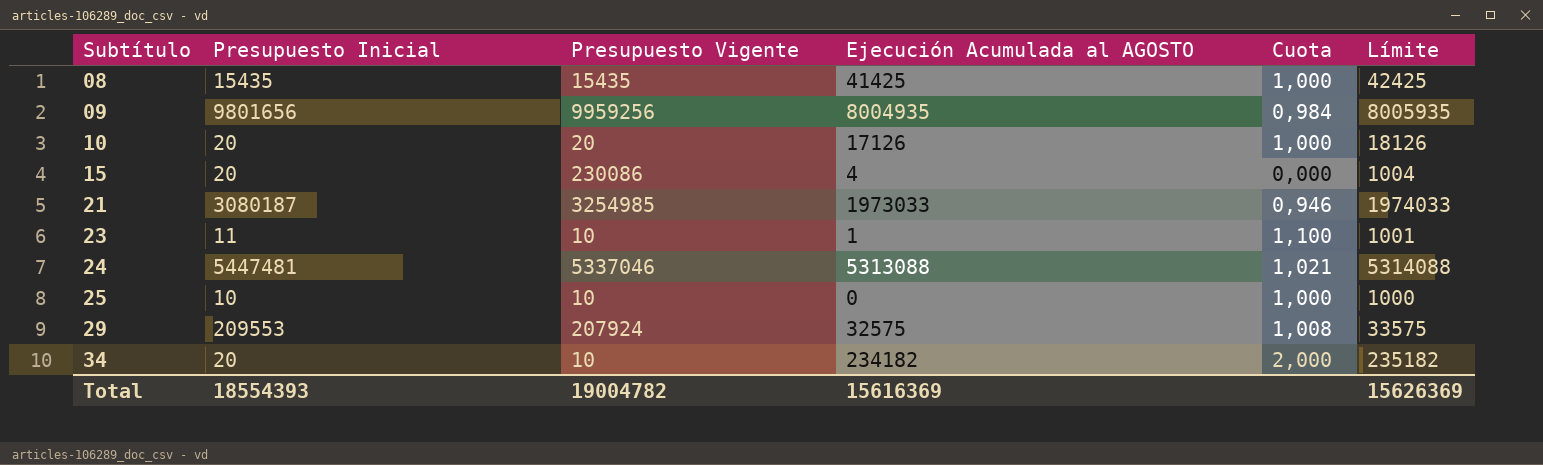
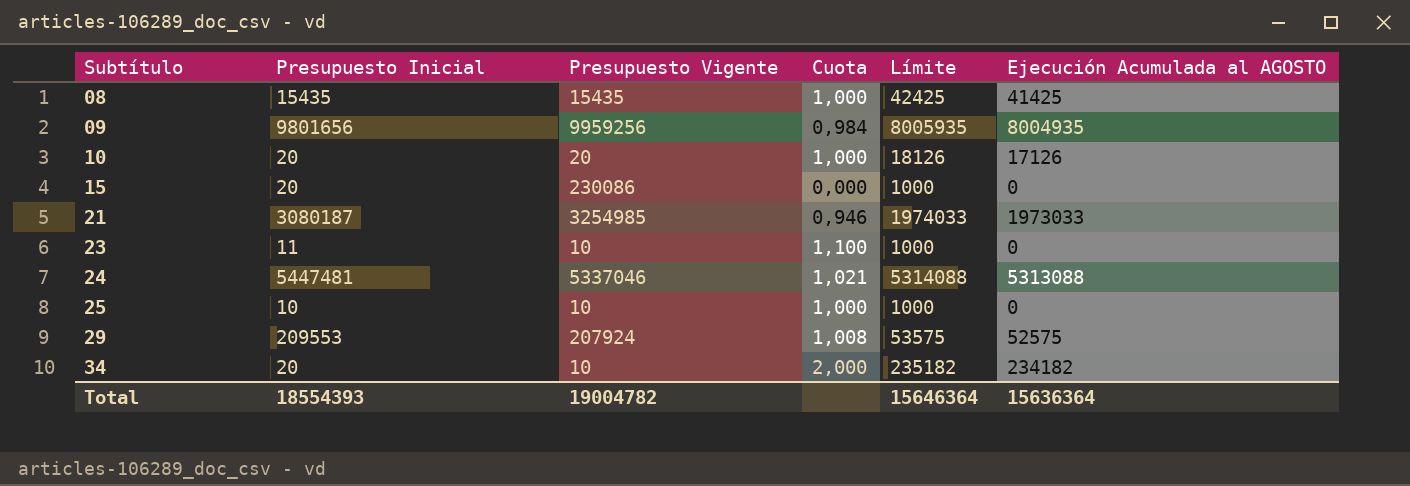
column Ejecución Acumulada al AGOSTO | position: 4 -> 6
15 | Límite: 1004 -> 1000
15 | Ejecución Acumulada al AGOSTO: 4 -> 0
23 | Límite: 1001 -> 1000
23 | Ejecución Acumulada al AGOSTO: 1 -> 0
29 | Límite: 33575 -> 53575
29 | Ejecución Acumulada al AGOSTO: 32575 -> 52575
Total | Límite: 15626369 -> 15646364
Total | Ejecución Acumulada al AGOSTO: 15616369 -> 15636364

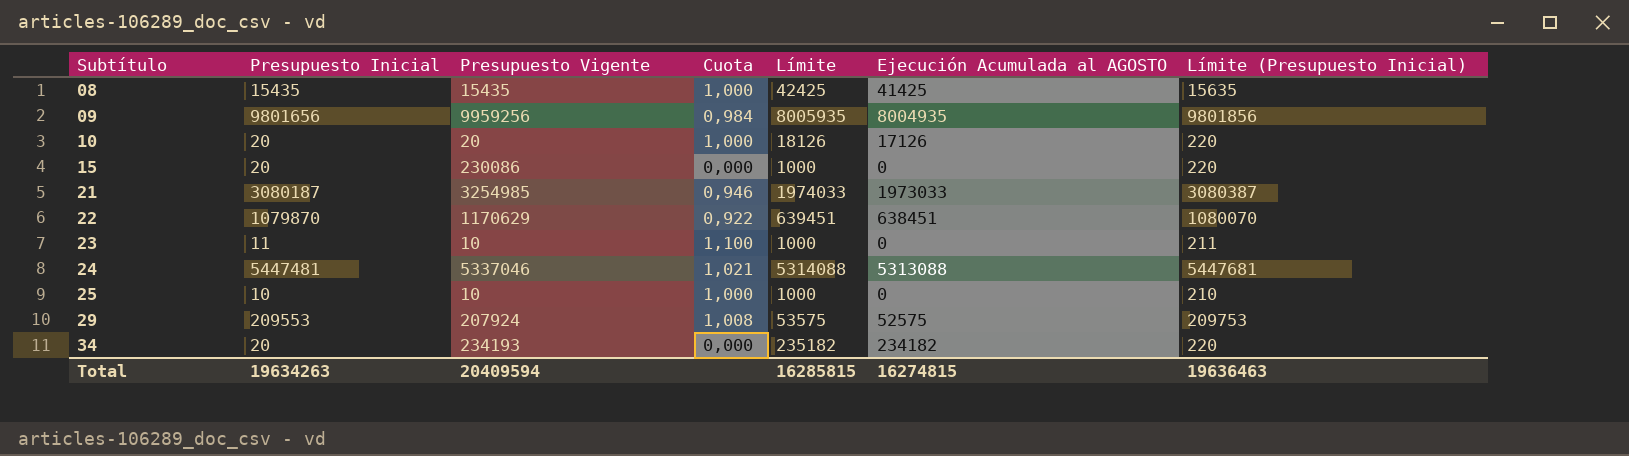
column Límite (Presupuesto Inicial) | formula: none -> [Presupuesto Inicial] + 200
row 22: none -> 1079870 | 1170629 | 0,922 | 639451 | 638451 | 1080070
34 | Presupuesto Vigente: 10 -> 234193
34 | Cuota: 2,000 -> 0,000
Total | Presupuesto Inicial: 18554393 -> 19634263
Total | Presupuesto Vigente: 19004782 -> 20409594
Total | Límite: 15646364 -> 16285815
Total | Ejecución Acumulada al AGOSTO: 15636364 -> 16274815

